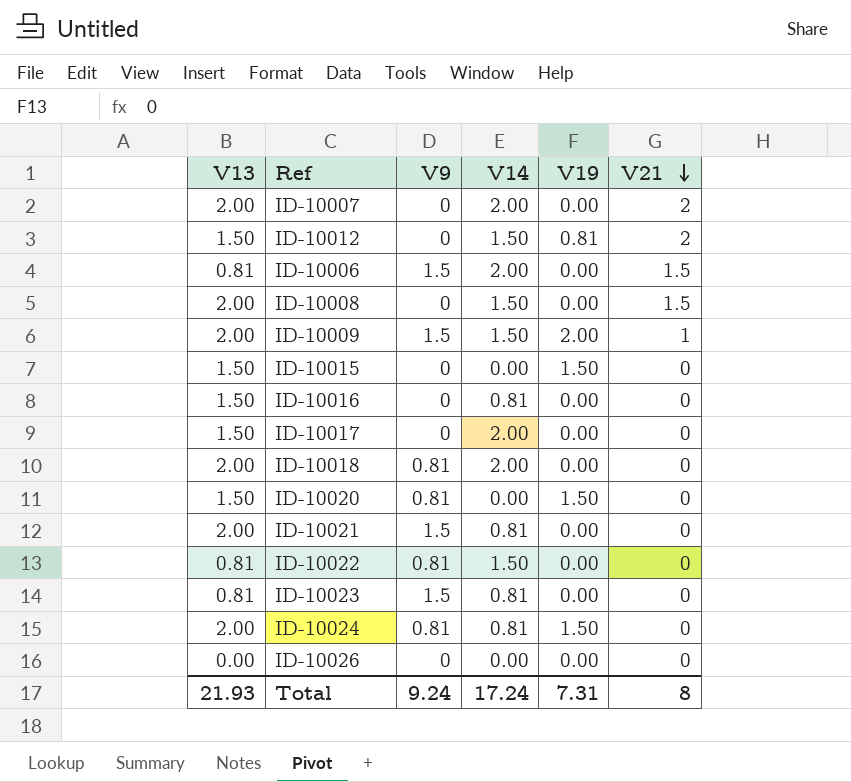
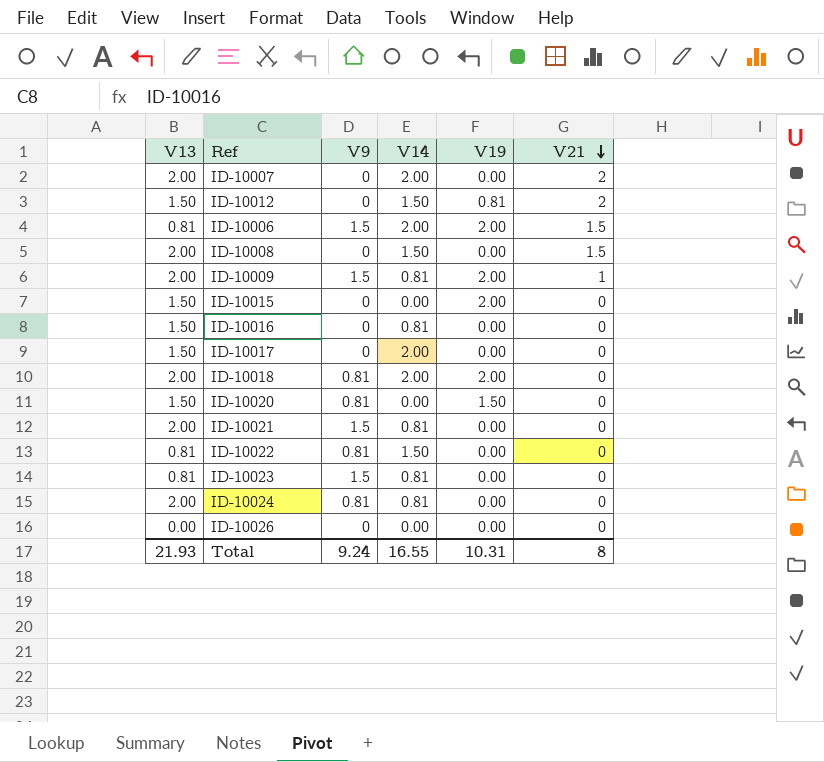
ID-10006 | V19: 0.00 -> 2.00
ID-10009 | V14: 1.50 -> 0.81
ID-10015 | V19: 1.50 -> 2.00
ID-10018 | V19: 0.00 -> 2.00
ID-10024 | V19: 1.50 -> 0.00
Total | V14: 17.24 -> 16.55
Total | V19: 7.31 -> 10.31

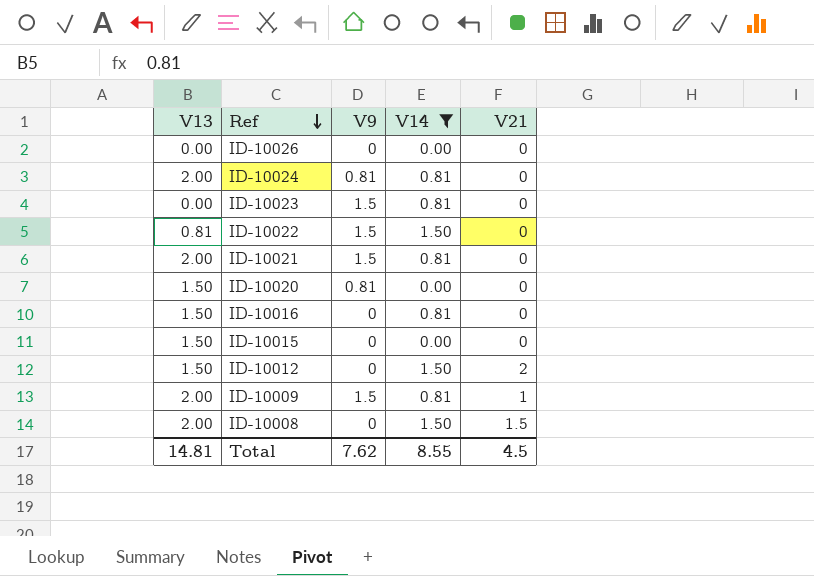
filter: none -> V14 != 2.00
row order: V21 descending -> Ref descending
column V19 | position: 5 -> none
ID-10023 | V13: 0.81 -> 0.00
ID-10022 | V9: 0.81 -> 1.5
Total | V13: 21.93 -> 14.81
Total | V9: 9.24 -> 7.62
Total | V14: 16.55 -> 8.55
Total | V21: 8 -> 4.5

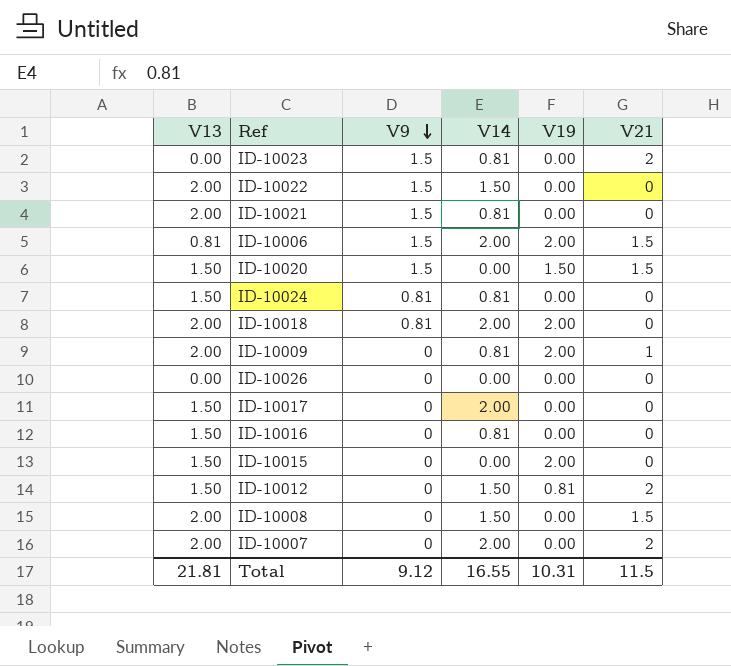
filter: V14 != 2.00 -> none
row order: Ref descending -> V9 descending
column V19 | position: none -> 5
ID-10023 | V21: 0 -> 2
ID-10022 | V13: 0.81 -> 2.00
ID-10020 | V9: 0.81 -> 1.5
ID-10020 | V21: 0 -> 1.5
ID-10024 | V13: 2.00 -> 1.50
ID-10009 | V9: 1.5 -> 0
Total | V13: 14.81 -> 21.81
Total | V9: 7.62 -> 9.12
Total | V14: 8.55 -> 16.55
Total | V21: 4.5 -> 11.5

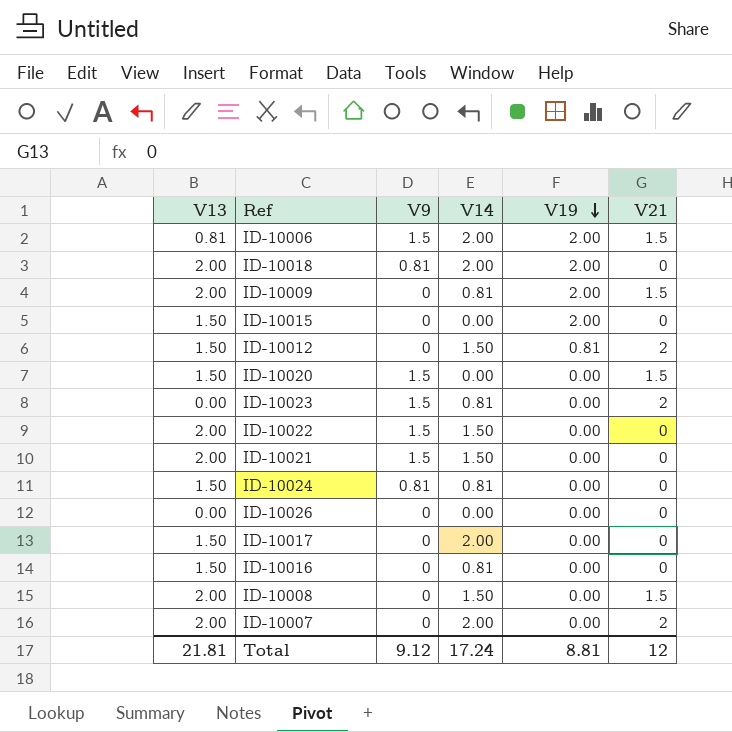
row order: V9 descending -> V19 descending
ID-10009 | V21: 1 -> 1.5
ID-10020 | V19: 1.50 -> 0.00
ID-10021 | V14: 0.81 -> 1.50
Total | V14: 16.55 -> 17.24
Total | V19: 10.31 -> 8.81
Total | V21: 11.5 -> 12

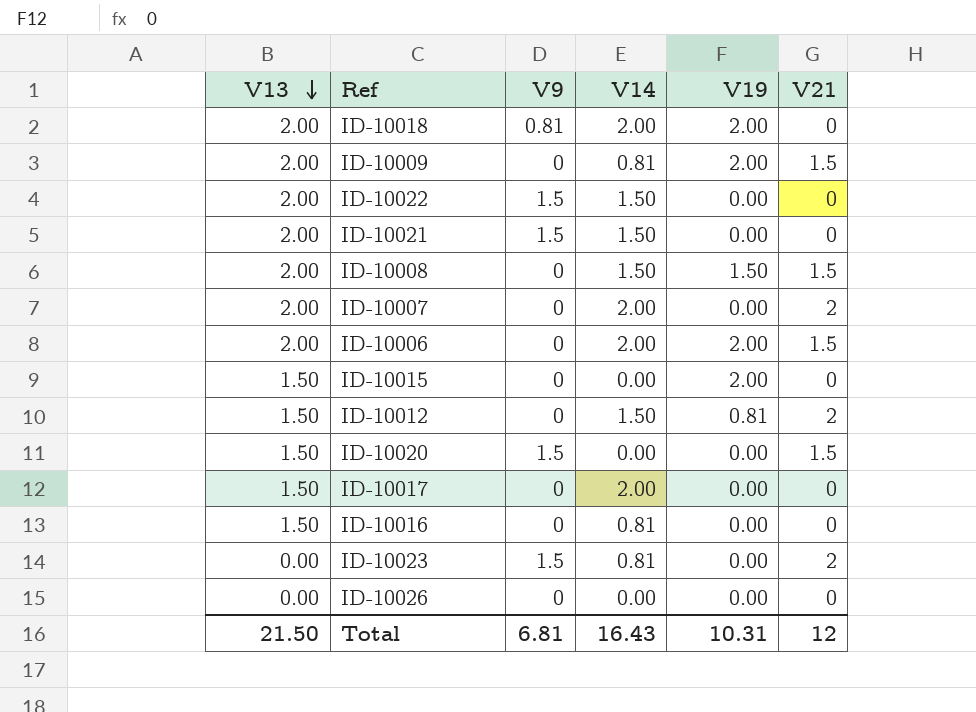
row order: V19 descending -> V13 descending
row ID-10024: 1.50 | 0.81 | 0.81 | 0.00 | 0 -> none
ID-10008 | V19: 0.00 -> 1.50
ID-10006 | V13: 0.81 -> 2.00
ID-10006 | V9: 1.5 -> 0
Total | V13: 21.81 -> 21.50
Total | V9: 9.12 -> 6.81
Total | V14: 17.24 -> 16.43
Total | V19: 8.81 -> 10.31

